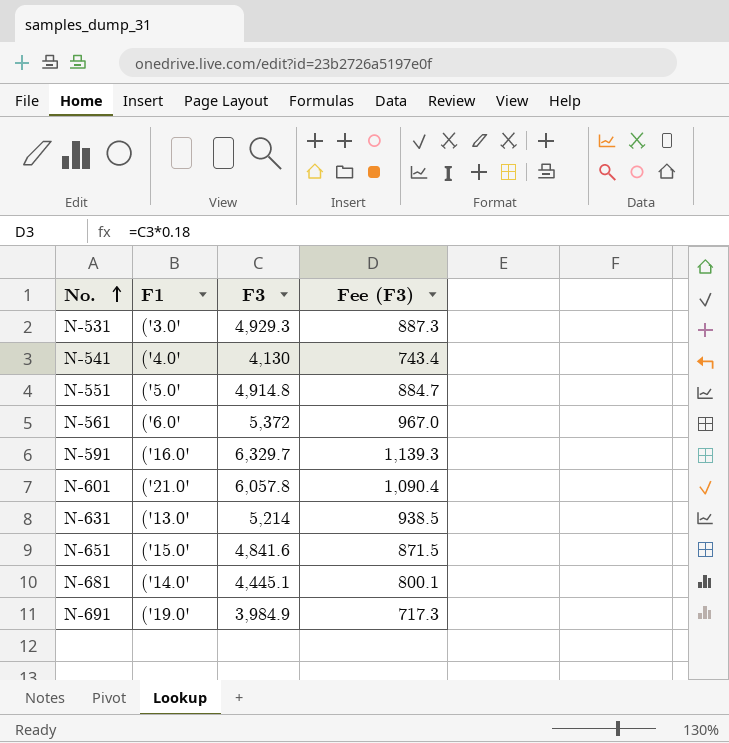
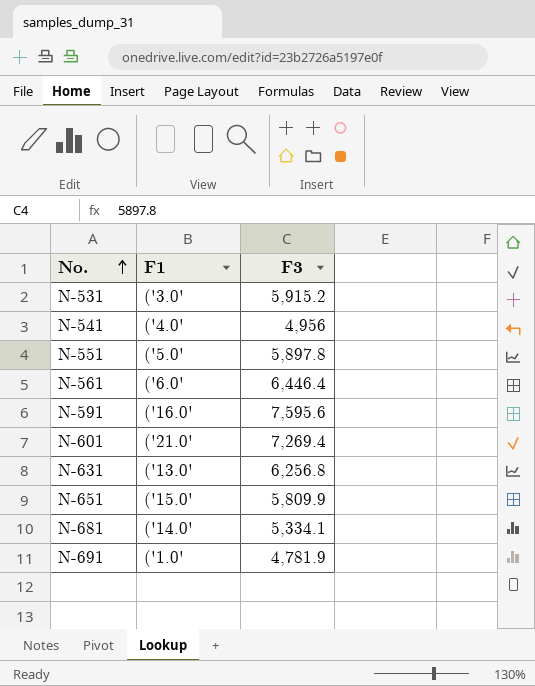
column Fee (F3) | formula: [F3] * 0.18 -> none
N-531 | F3: 4,929.3 -> 5,915.2
N-541 | F3: 4,130 -> 4,956
N-551 | F3: 4,914.8 -> 5,897.8
N-561 | F3: 5,372 -> 6,446.4
N-591 | F3: 6,329.7 -> 7,595.6
N-601 | F3: 6,057.8 -> 7,269.4
N-631 | F3: 5,214 -> 6,256.8
N-651 | F3: 4,841.6 -> 5,809.9
N-681 | F3: 4,445.1 -> 5,334.1
N-691 | F1: ('19.0' -> ('1.0'
N-691 | F3: 3,984.9 -> 4,781.9

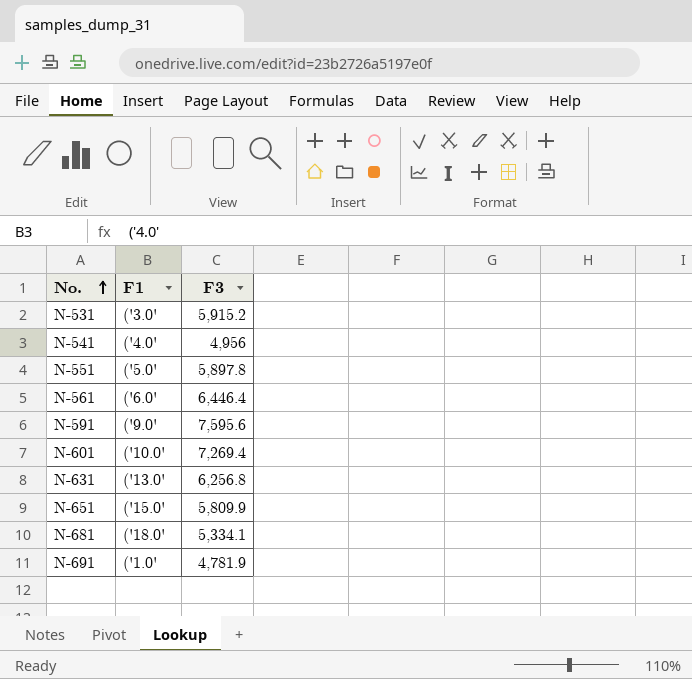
N-591 | F1: ('16.0' -> ('9.0'
N-601 | F1: ('21.0' -> ('10.0'
N-681 | F1: ('14.0' -> ('18.0'

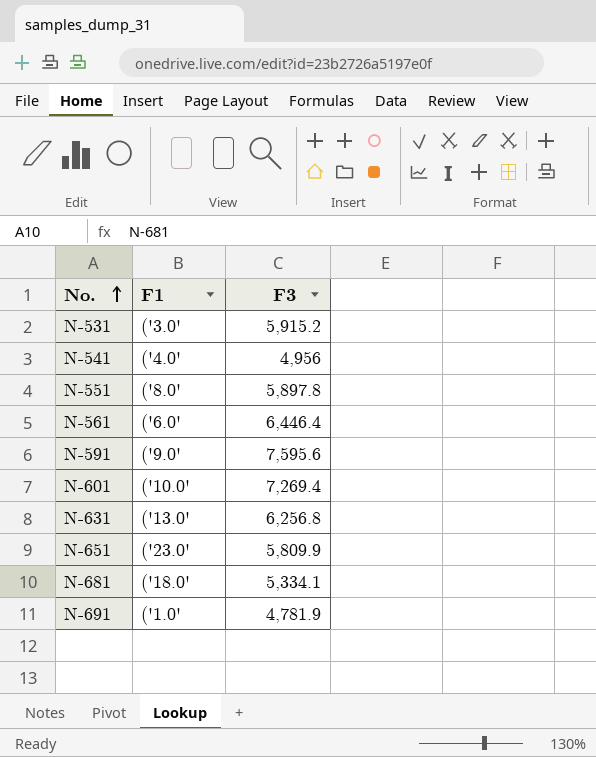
N-551 | F1: ('5.0' -> ('8.0'
N-651 | F1: ('15.0' -> ('23.0'

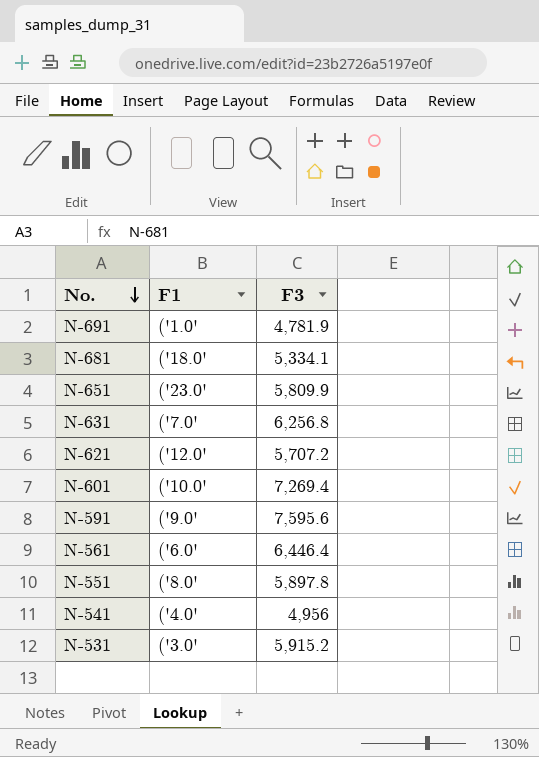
row order: No. ascending -> No. descending
N-631 | F1: ('13.0' -> ('7.0'
row N-621: none -> ('12.0' | 5,707.2

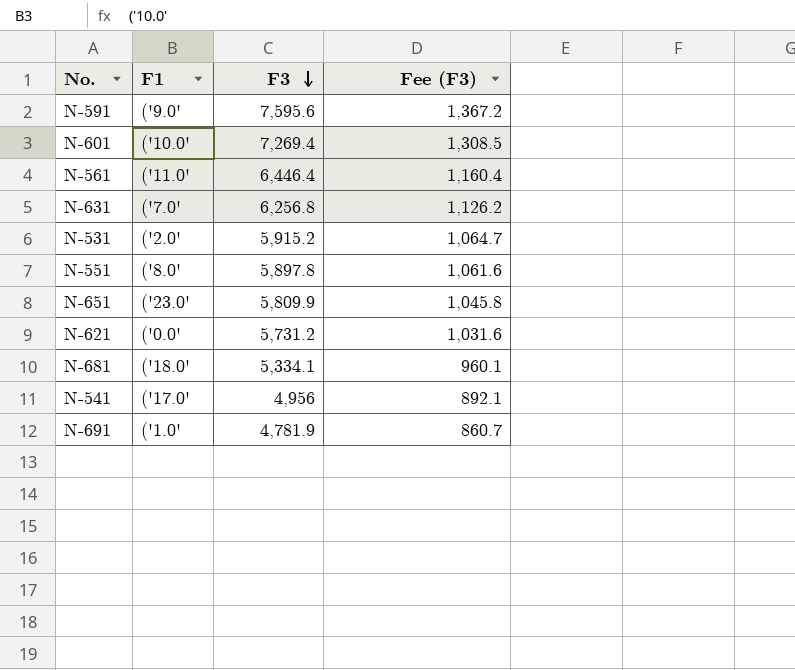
row order: No. descending -> F3 descending
column Fee (F3) | formula: none -> [F3] * 0.18
N-561 | F1: ('6.0' -> ('11.0'
N-531 | F1: ('3.0' -> ('2.0'
N-621 | F1: ('12.0' -> ('0.0'
N-621 | F3: 5,707.2 -> 5,731.2
N-541 | F1: ('4.0' -> ('17.0'

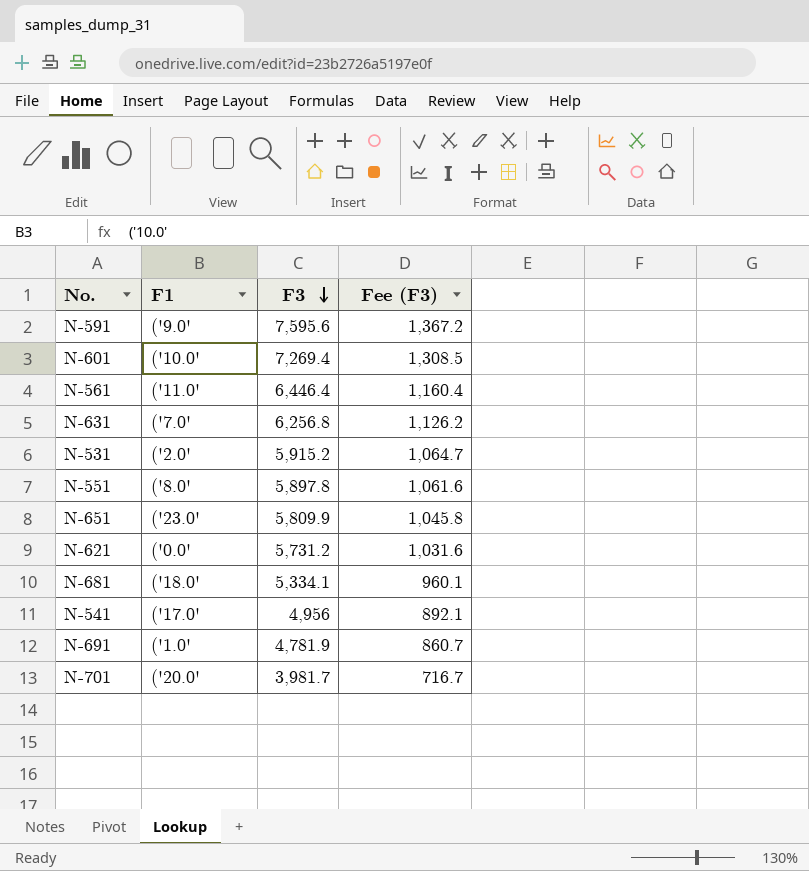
row N-701: none -> ('20.0' | 3,981.7 | 716.7

